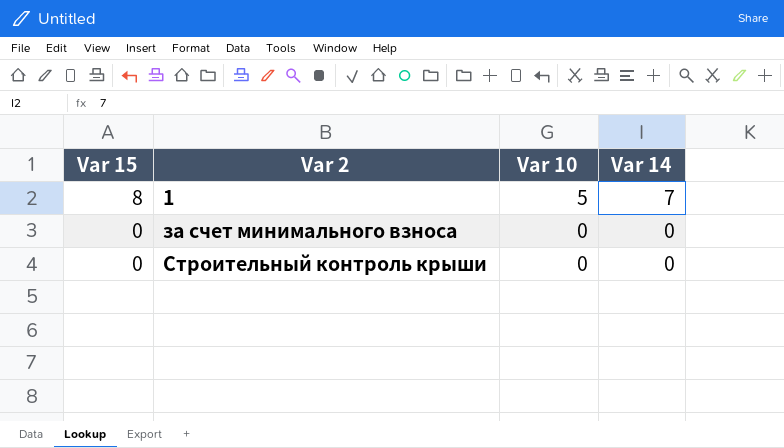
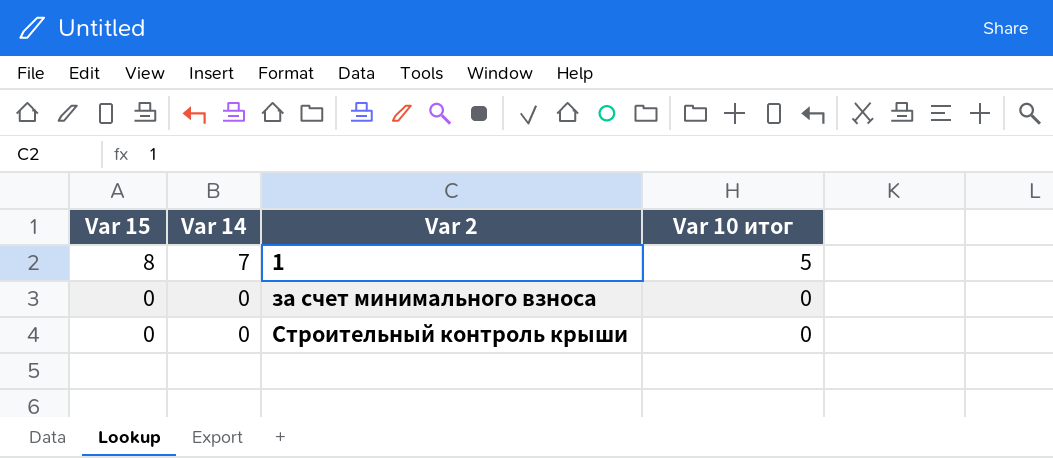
column Var 14 | position: 4 -> 2
column name: Var 10 -> Var 10 итог

